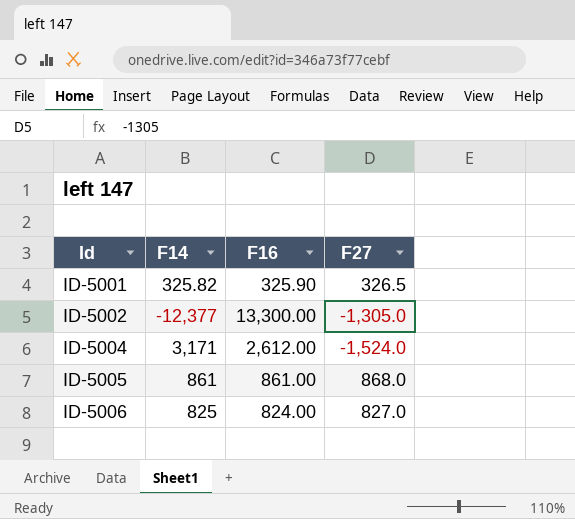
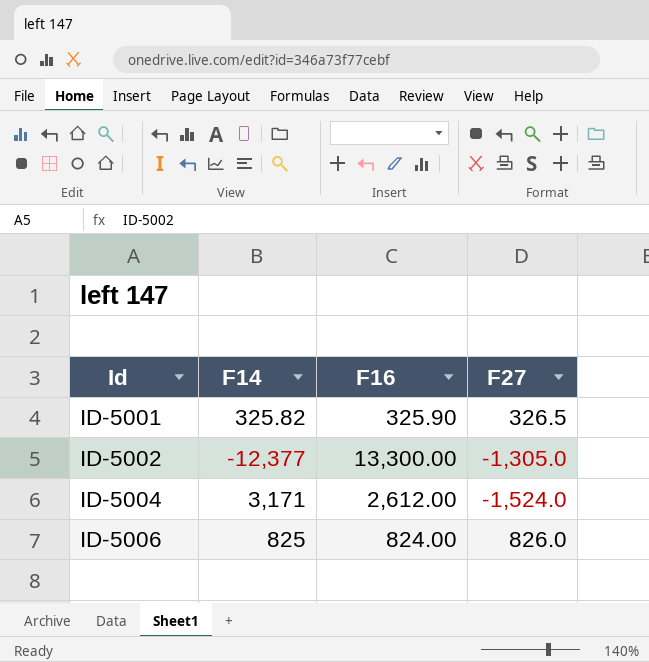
row ID-5005: 861 | 861.00 | 868.0 -> none
ID-5006 | F27: 827.0 -> 826.0

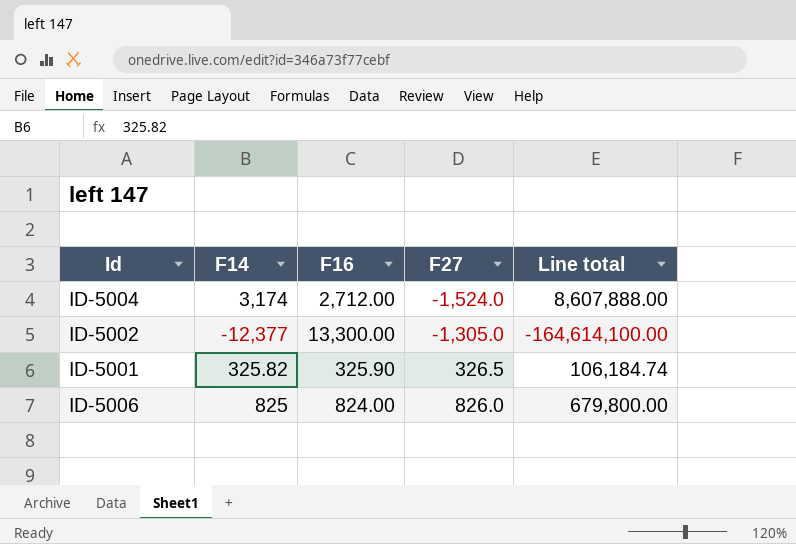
row order: Id ascending -> F27 ascending
column Line total | formula: none -> [F14] * [F16]
ID-5004 | F14: 3,171 -> 3,174
ID-5004 | F16: 2,612.00 -> 2,712.00

